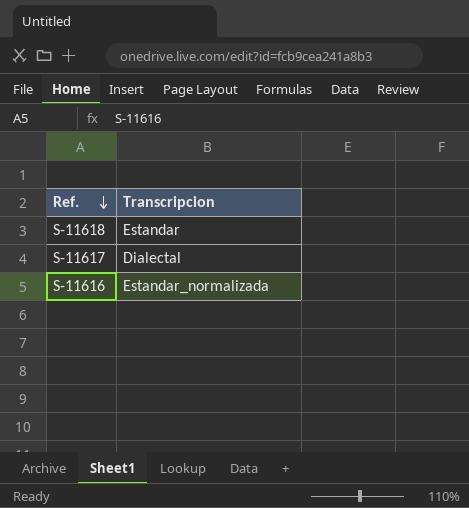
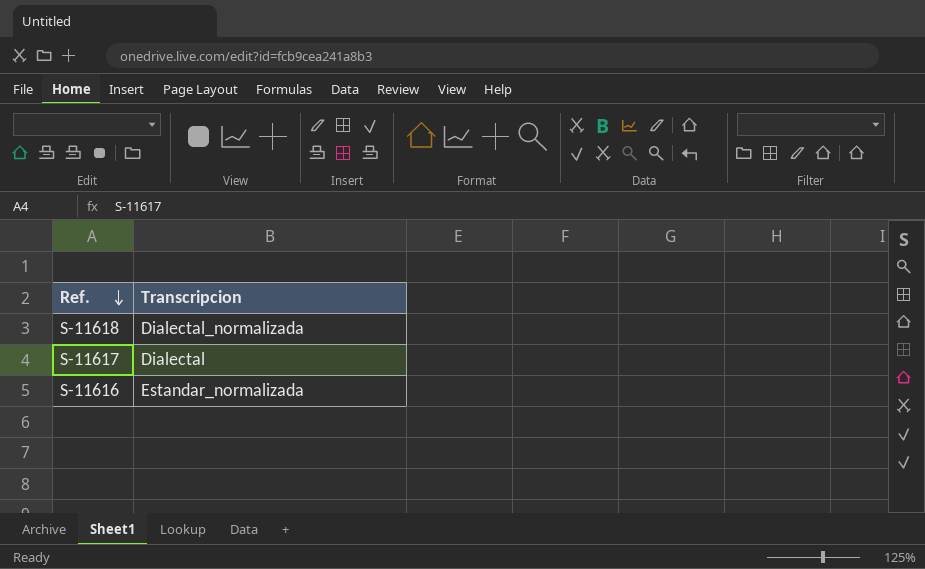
S-11618 | Transcripcion: Estandar -> Dialectal_normalizada

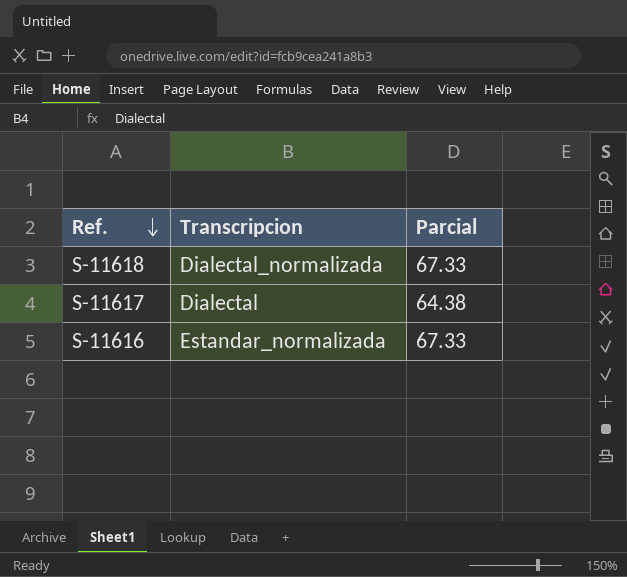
column Parcial | position: none -> 3

